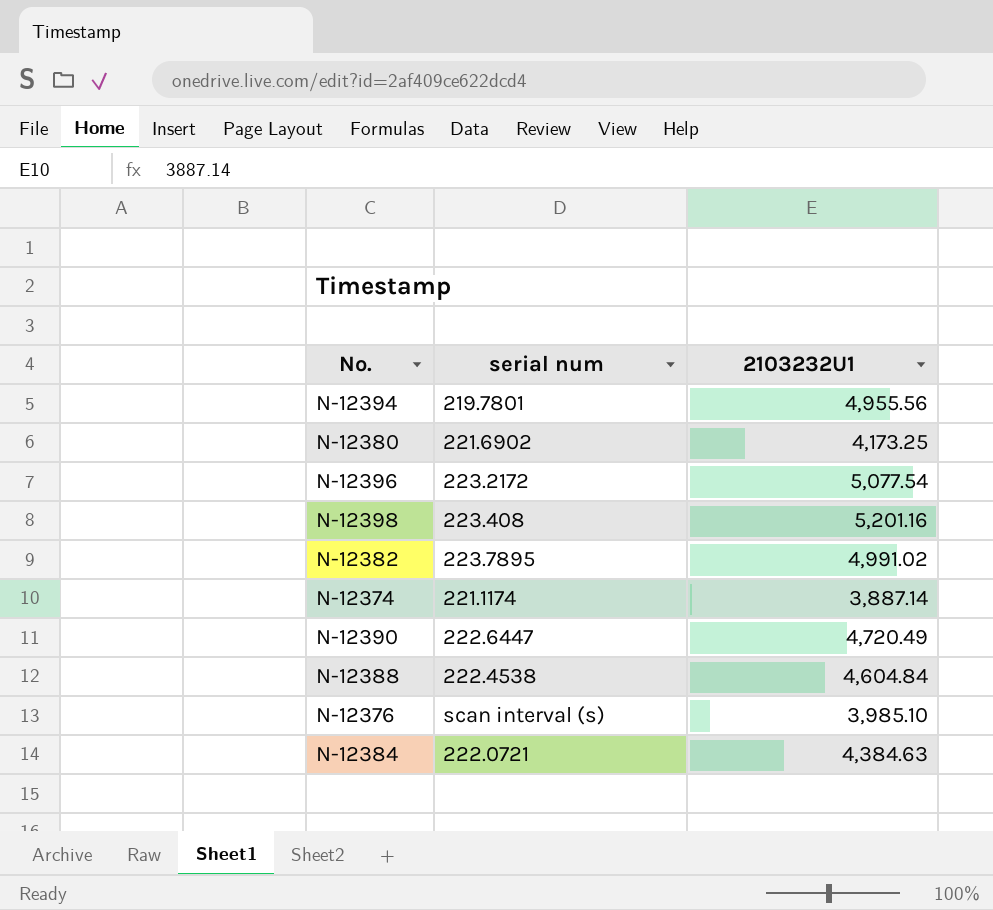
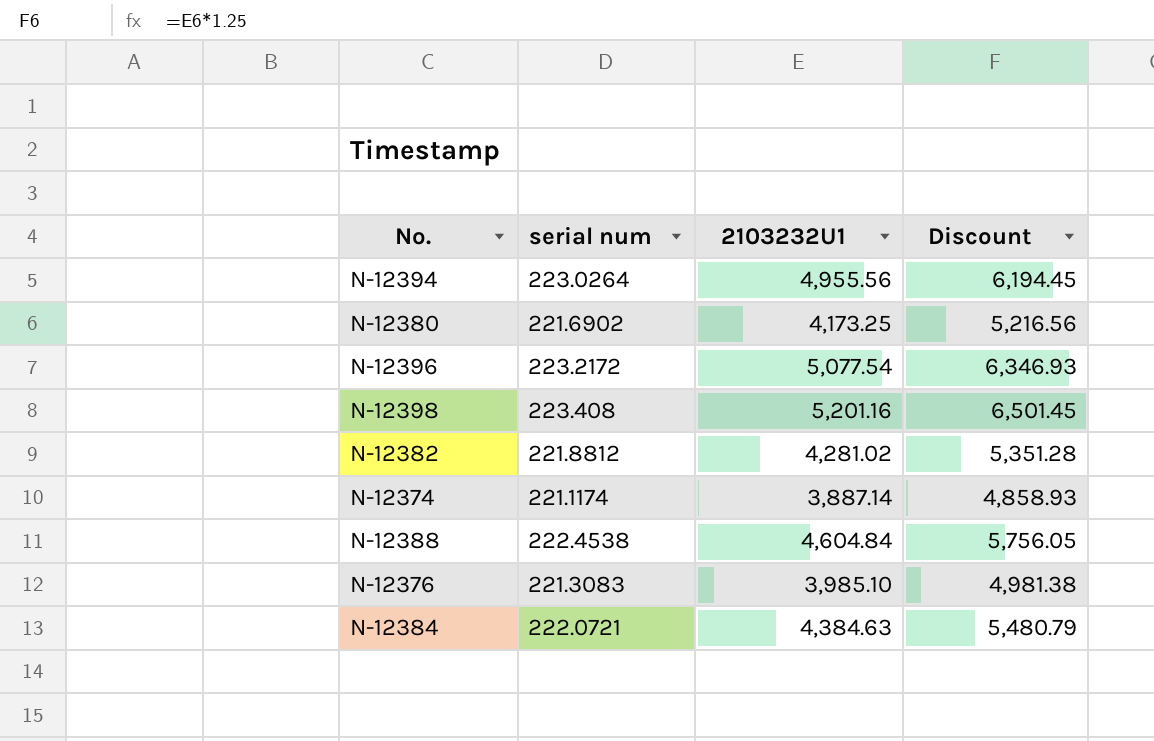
column Discount | formula: none -> [2103232U1] * 1.25
row N-12390: 222.6447 | 4,720.49 -> none
N-12394 | serial num: 219.7801 -> 223.0264
N-12382 | serial num: 223.7895 -> 221.8812
N-12382 | 2103232U1: 4,991.02 -> 4,281.02
N-12376 | serial num: scan interval (s) -> 221.3083

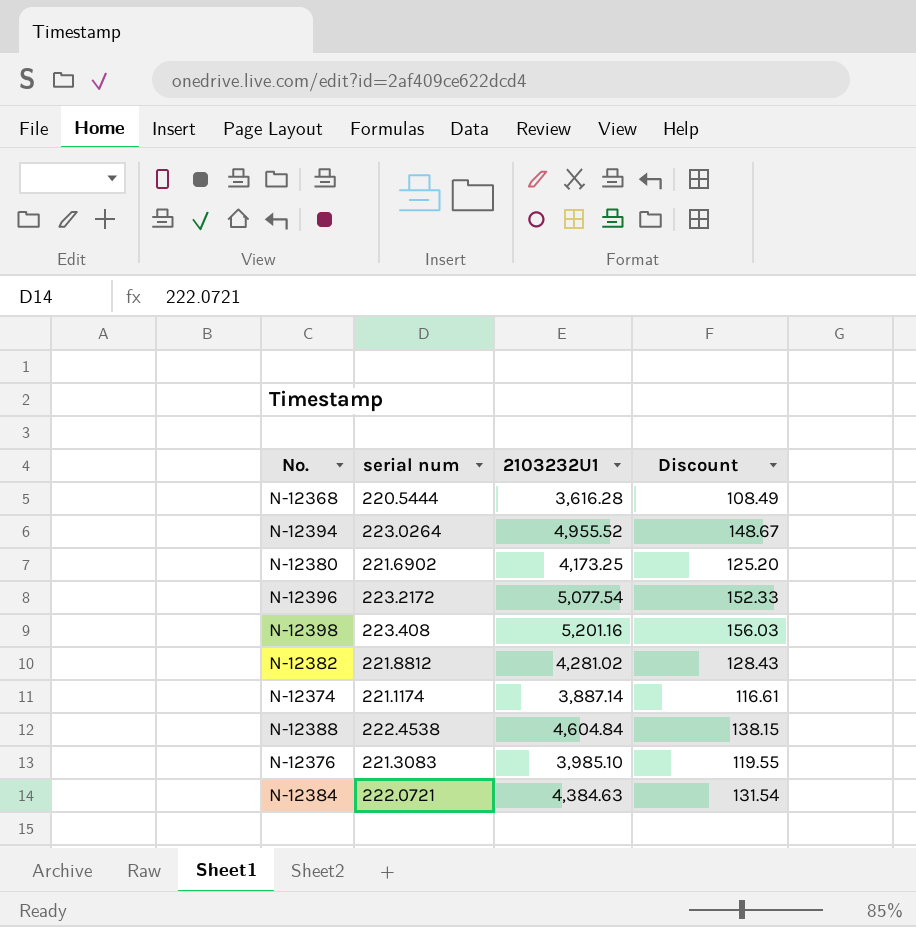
column Discount | formula: [2103232U1] * 1.25 -> [2103232U1] * 0.03
row N-12368: none -> 220.5444 | 3,616.28 | 108.49
N-12394 | 2103232U1: 4,955.56 -> 4,955.52

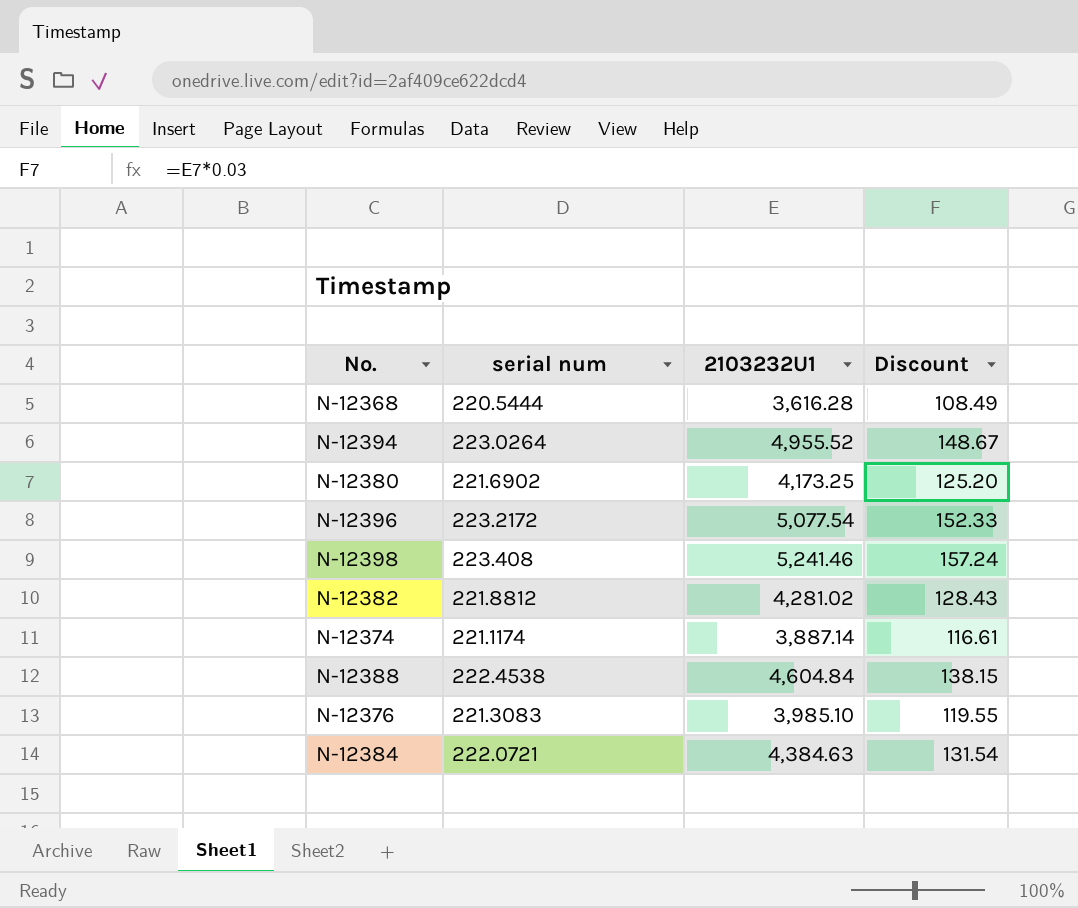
N-12398 | 2103232U1: 5,201.16 -> 5,241.46
N-12398 | Discount: 156.03 -> 157.24

